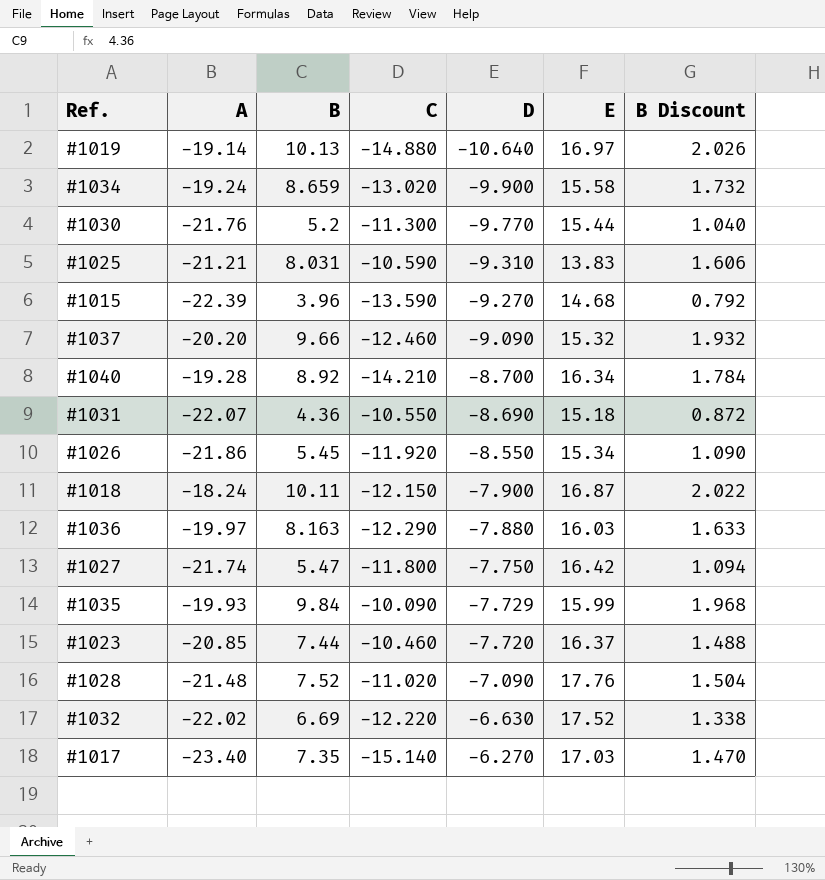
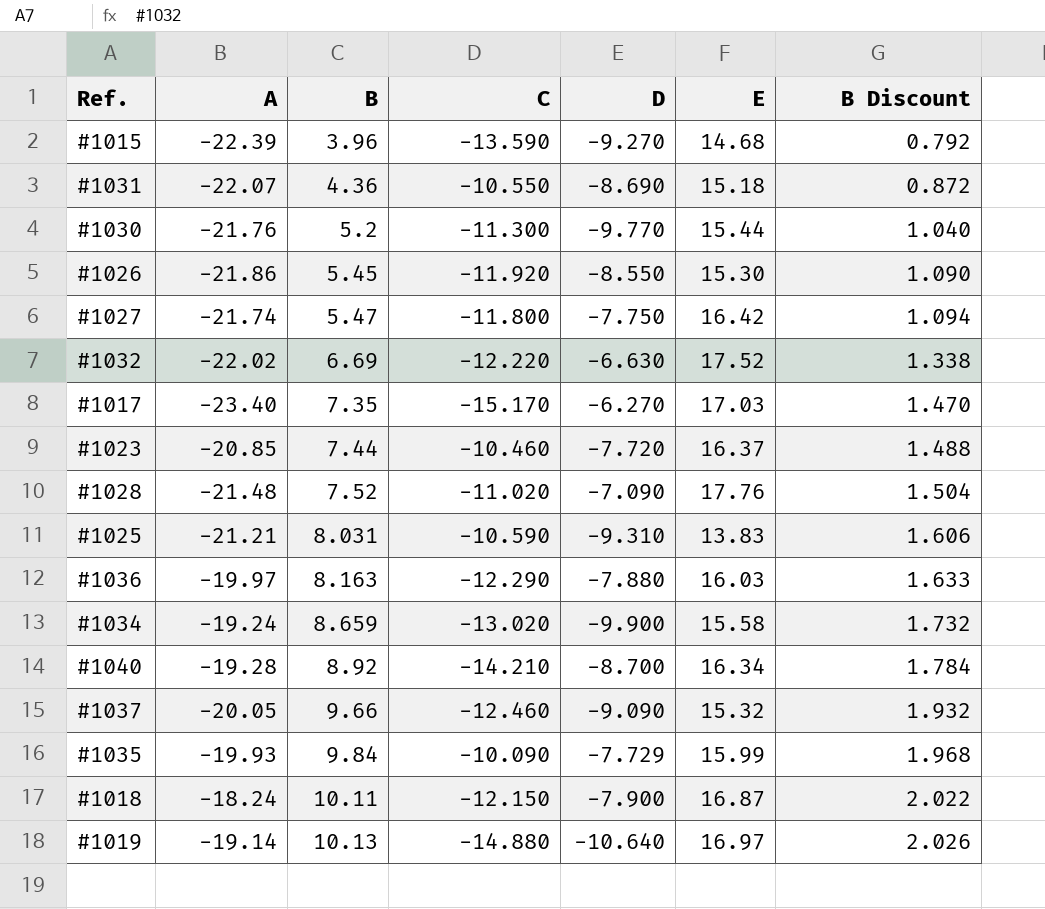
row order: D ascending -> B ascending
#1026 | E: 15.34 -> 15.30
#1017 | C: -15.140 -> -15.170
#1037 | A: -20.20 -> -20.05

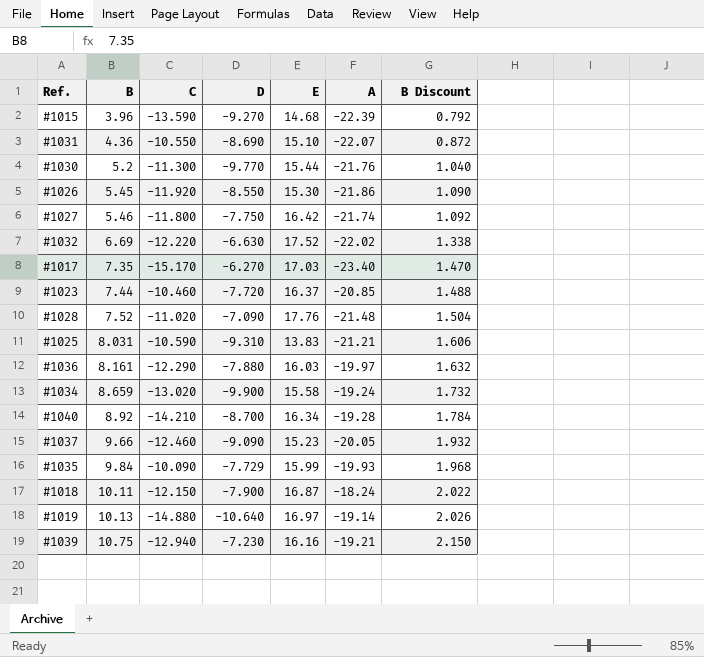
column A | position: 2 -> 6
#1031 | E: 15.18 -> 15.10
#1027 | B: 5.47 -> 5.46
#1027 | B Discount: 1.094 -> 1.092
#1036 | B: 8.163 -> 8.161
#1036 | B Discount: 1.633 -> 1.632
#1037 | E: 15.32 -> 15.23
row #1039: none -> 10.75 | -12.940 | -7.230 | 16.16 | -19.21 | 2.150

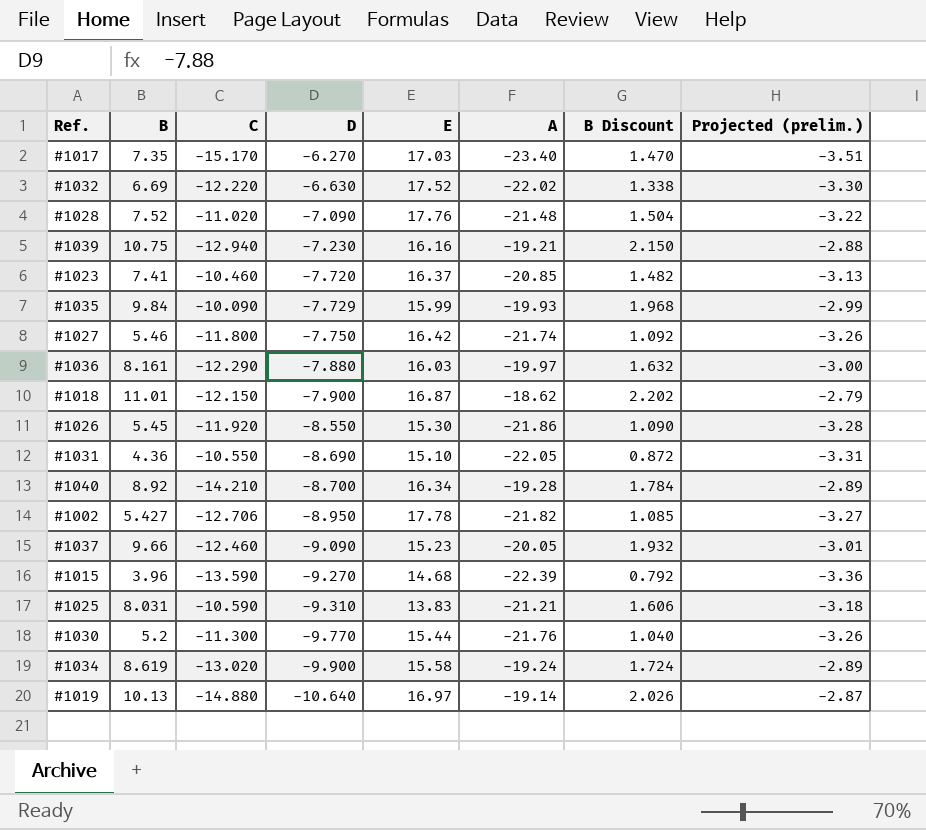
row order: B ascending -> D descending
column Projected (prelim.) | formula: none -> [A] * 0.15
#1023 | B: 7.44 -> 7.41
#1023 | B Discount: 1.488 -> 1.482
#1018 | B: 10.11 -> 11.01
#1018 | A: -18.24 -> -18.62
#1018 | B Discount: 2.022 -> 2.202
#1031 | A: -22.07 -> -22.05
row #1002: none -> 5.427 | -12.706 | -8.950 | 17.78 | -21.82 | 1.085 | -3.27
#1034 | B: 8.659 -> 8.619
#1034 | B Discount: 1.732 -> 1.724

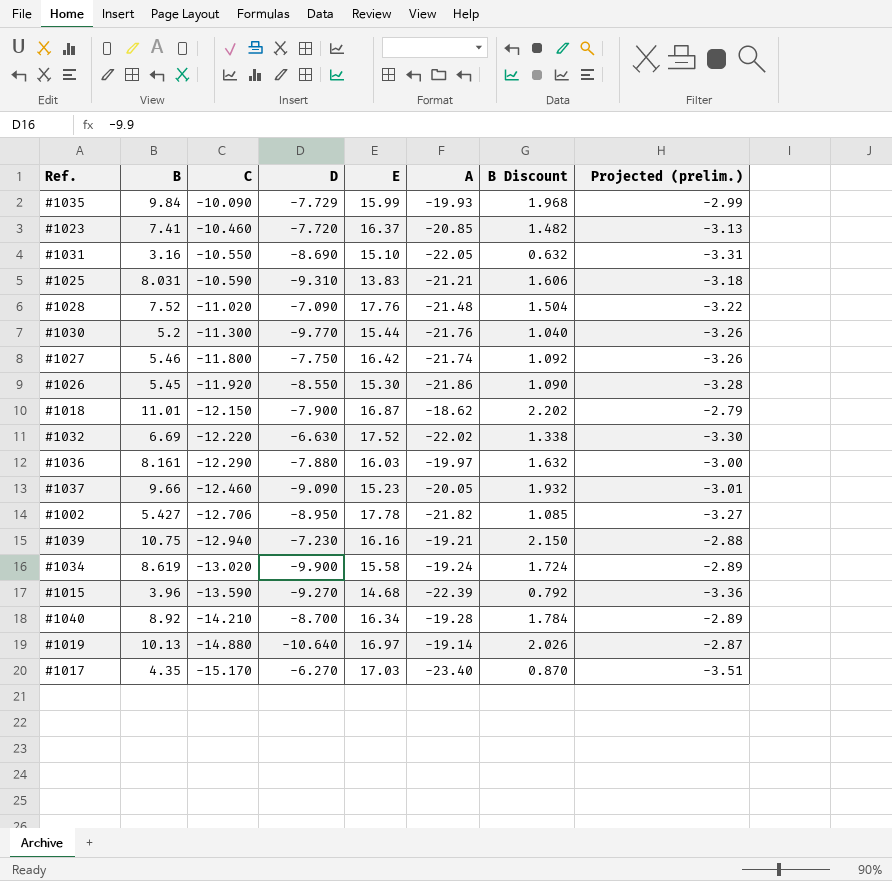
row order: D descending -> C descending
#1031 | B: 4.36 -> 3.16
#1031 | B Discount: 0.872 -> 0.632
#1017 | B: 7.35 -> 4.35
#1017 | B Discount: 1.470 -> 0.870

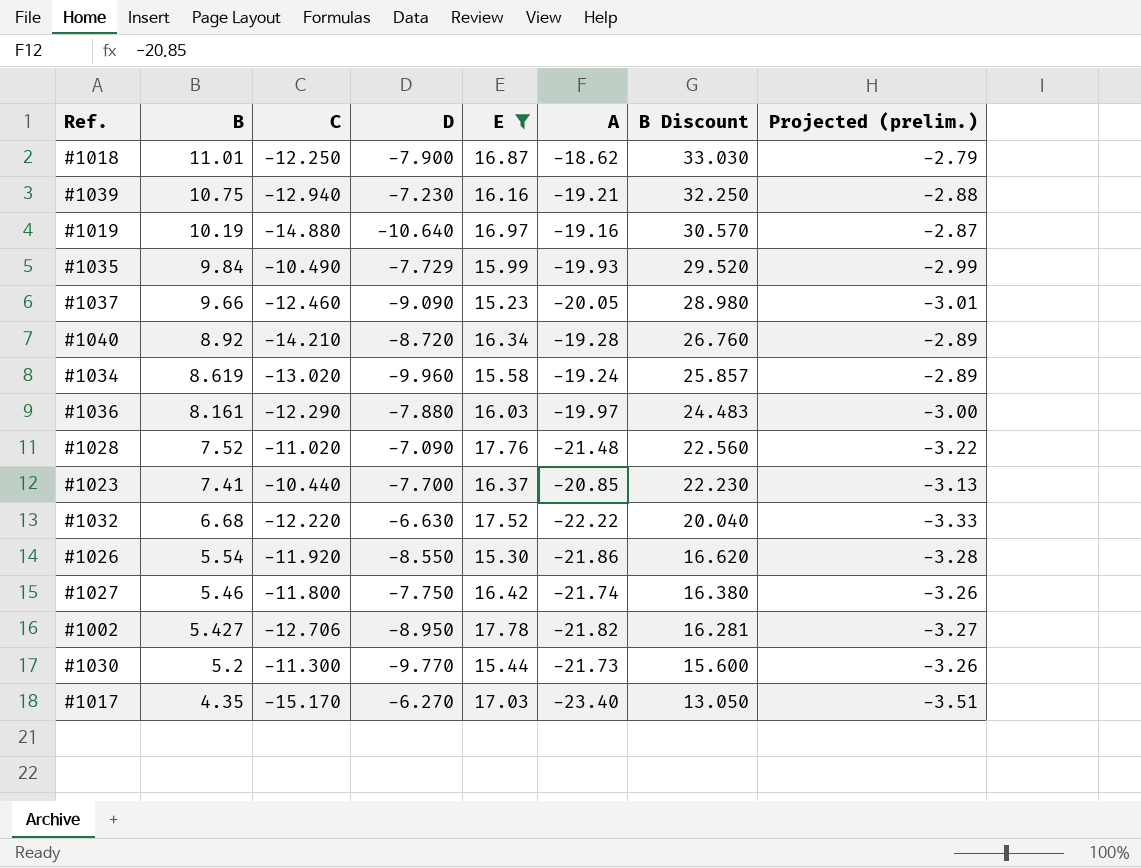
filter: none -> E >= 15.23
row order: C descending -> B descending
column B Discount | formula: [B] * 0.2 -> [B] * 3
#1018 | C: -12.150 -> -12.250
#1019 | B: 10.13 -> 10.19
#1019 | A: -19.14 -> -19.16
#1035 | C: -10.090 -> -10.490
#1040 | D: -8.700 -> -8.720
#1034 | D: -9.900 -> -9.960
#1023 | C: -10.460 -> -10.440
#1023 | D: -7.720 -> -7.700
#1032 | B: 6.69 -> 6.68
#1032 | A: -22.02 -> -22.22
#1032 | Projected (prelim.): -3.30 -> -3.33
#1026 | B: 5.45 -> 5.54
#1030 | A: -21.76 -> -21.73

